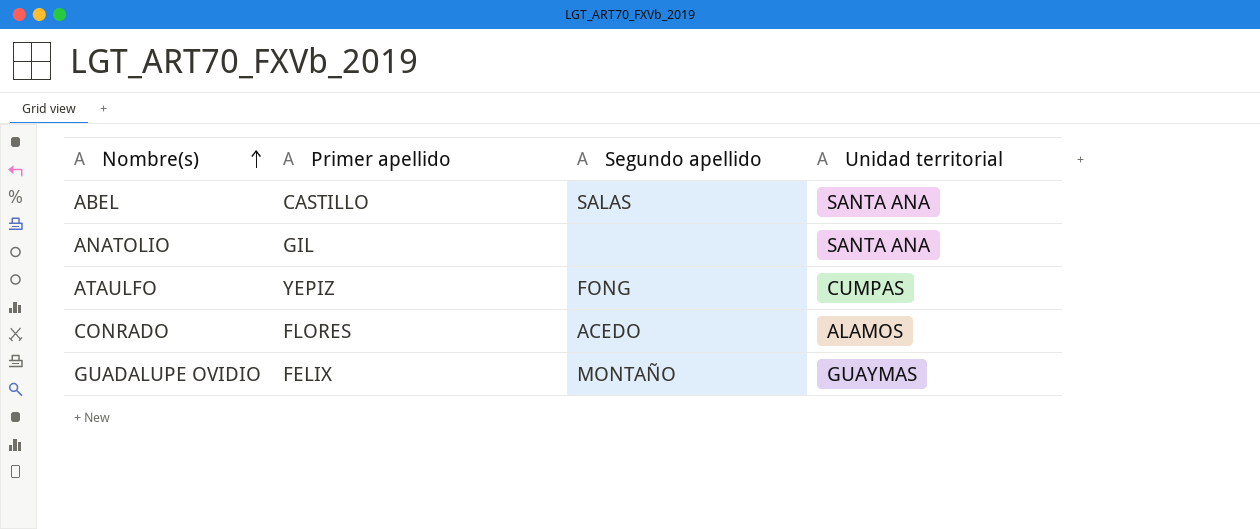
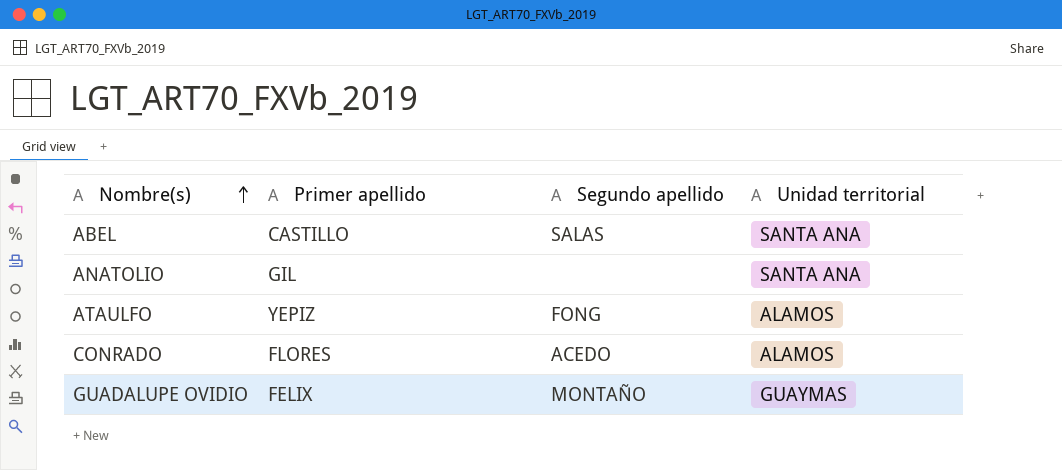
ATAULFO | Unidad territorial: CUMPAS -> ALAMOS

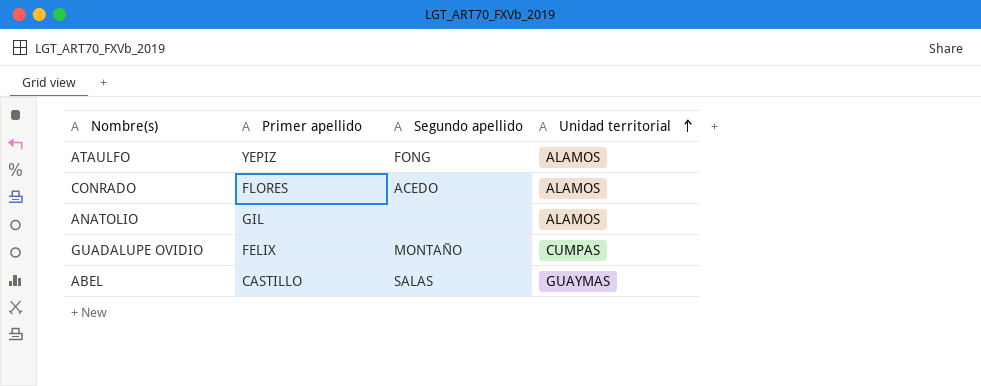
row order: Nombre(s) ascending -> Unidad territorial ascending
ANATOLIO | Unidad territorial: SANTA ANA -> ALAMOS
GUADALUPE OVIDIO | Unidad territorial: GUAYMAS -> CUMPAS
ABEL | Unidad territorial: SANTA ANA -> GUAYMAS

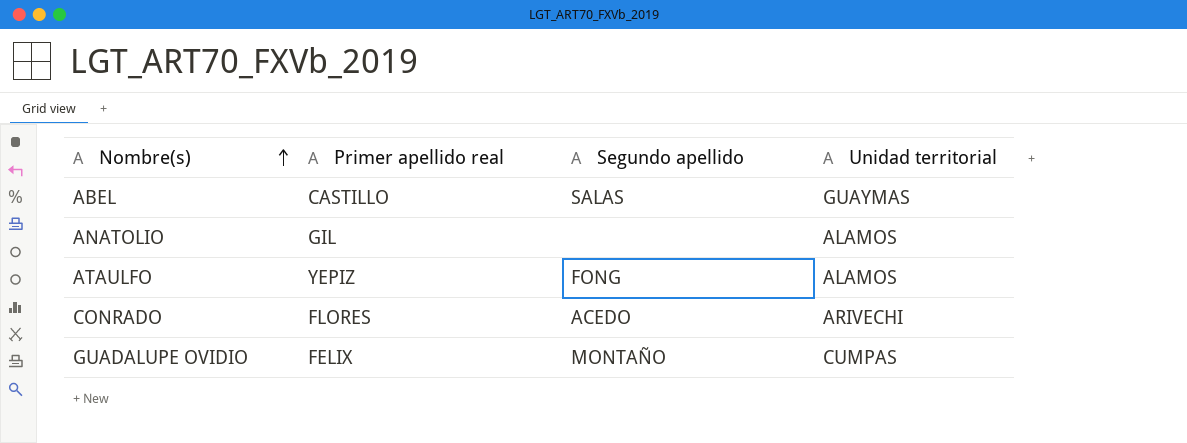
row order: Unidad territorial ascending -> Nombre(s) ascending
column name: Primer apellido -> Primer apellido real
CONRADO | Unidad territorial: ALAMOS -> ARIVECHI

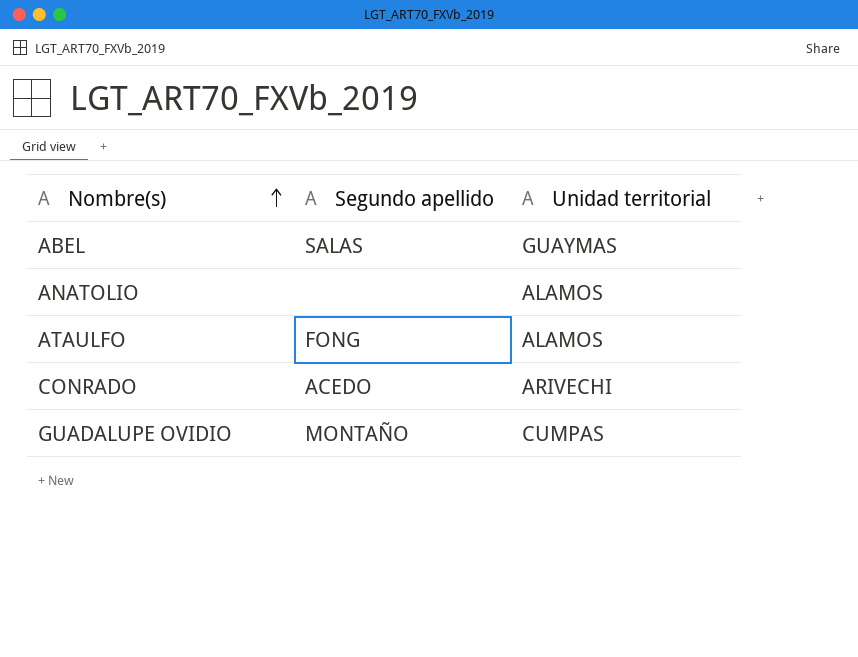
column Primer apellido real | position: 2 -> none

